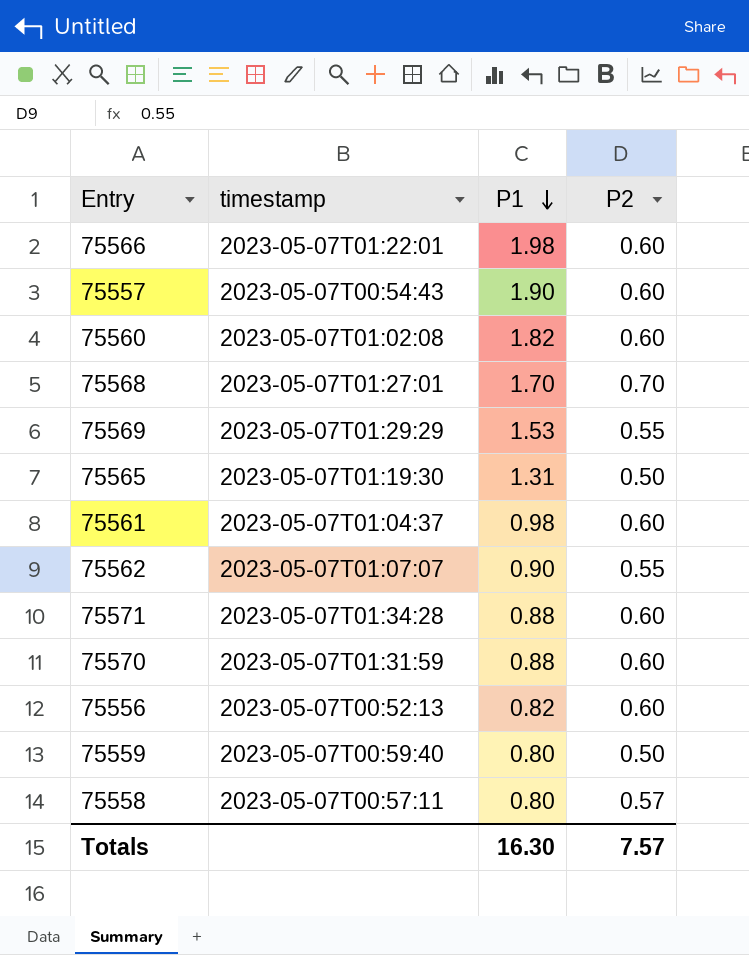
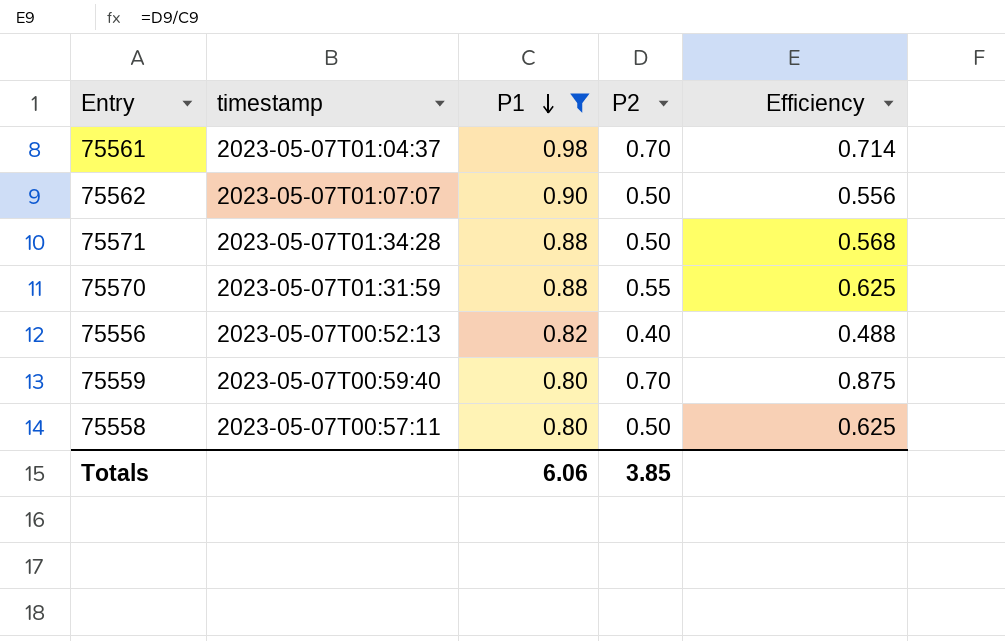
filter: none -> P1 <= 0.98
column Efficiency | formula: none -> [P2] / [P1]
75561 | P2: 0.60 -> 0.70
75562 | P2: 0.55 -> 0.50
75571 | P2: 0.60 -> 0.50
75570 | P2: 0.60 -> 0.55
75556 | P2: 0.60 -> 0.40
75559 | P2: 0.50 -> 0.70
75558 | P2: 0.57 -> 0.50
Totals | P1: 16.30 -> 6.06
Totals | P2: 7.57 -> 3.85

